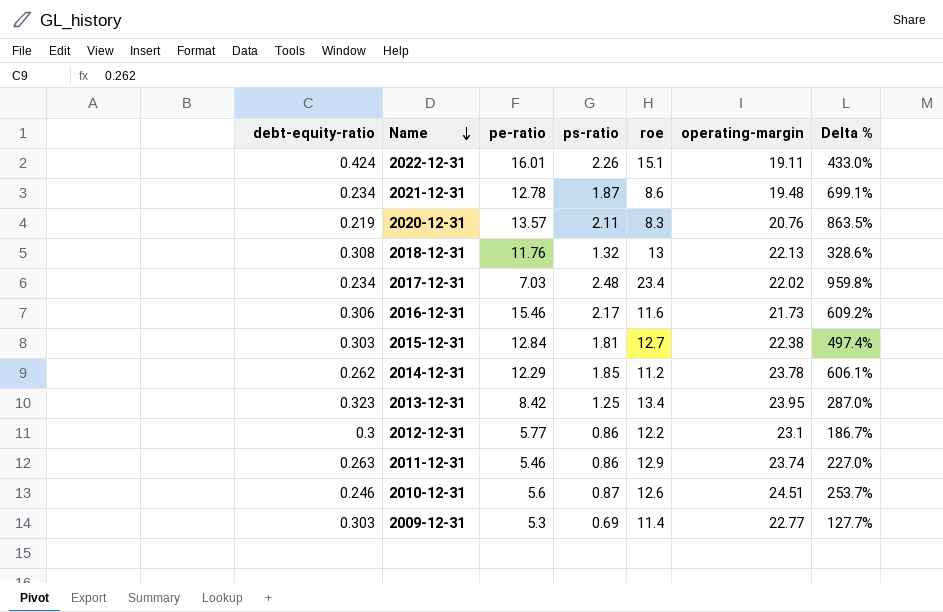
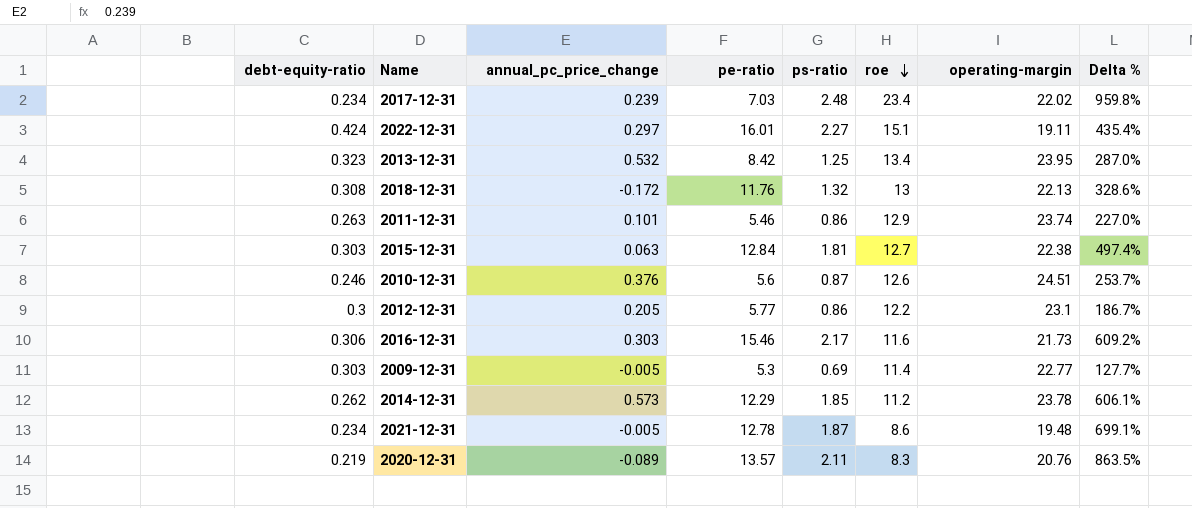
row order: Name descending -> roe descending
column annual_pc_price_change | position: none -> 3
2022-12-31 | ps-ratio: 2.26 -> 2.27
2022-12-31 | Delta %: 433.0% -> 435.4%

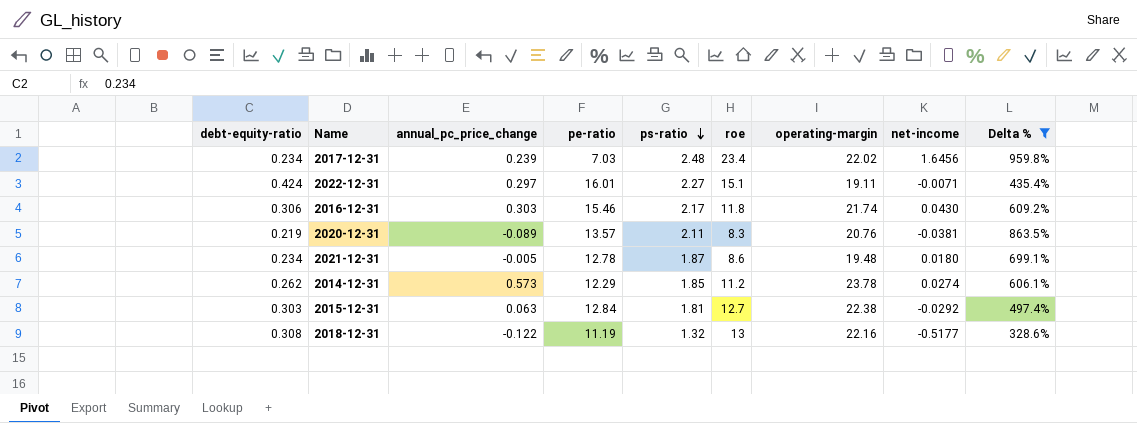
filter: none -> Delta % >= 328.6%
row order: roe descending -> ps-ratio descending
column net-income | position: none -> 8
2016-12-31 | roe: 11.6 -> 11.8
2016-12-31 | operating-margin: 21.73 -> 21.74
2018-12-31 | annual_pc_price_change: -0.172 -> -0.122
2018-12-31 | pe-ratio: 11.76 -> 11.19
2018-12-31 | operating-margin: 22.13 -> 22.16

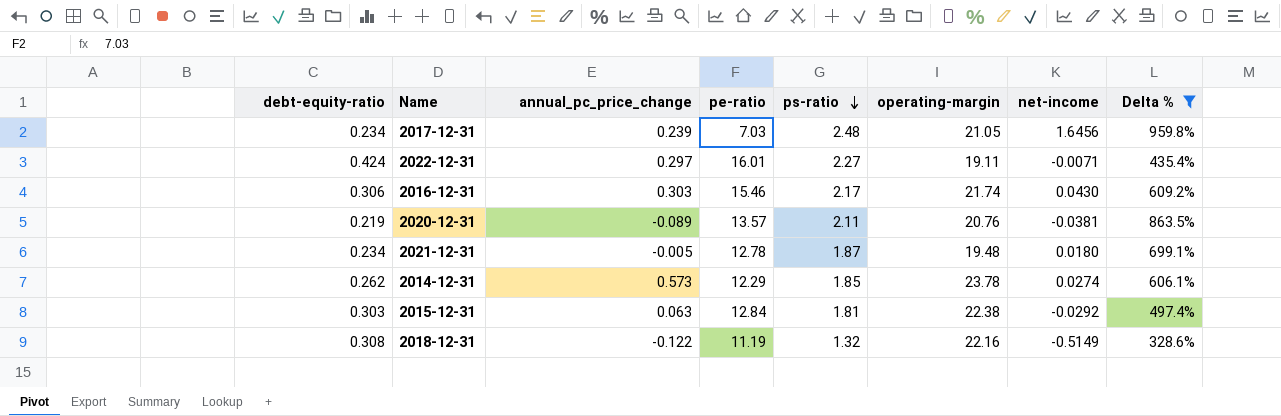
column roe | position: 6 -> none
2017-12-31 | operating-margin: 22.02 -> 21.05
2018-12-31 | net-income: -0.5177 -> -0.5149

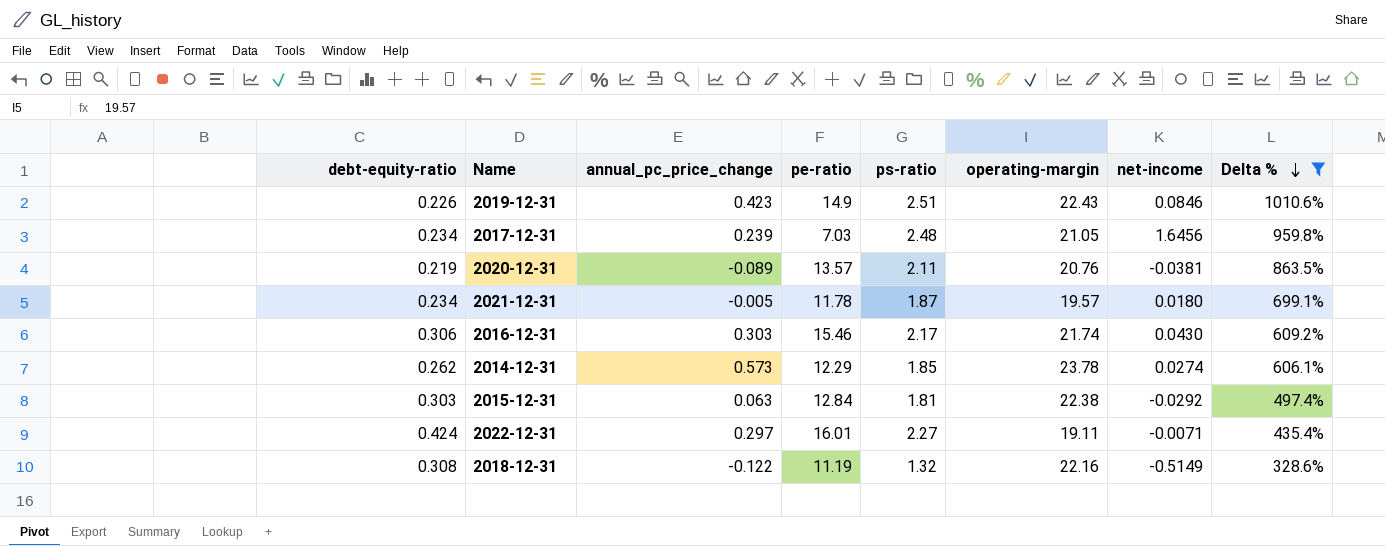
row order: ps-ratio descending -> Delta % descending
row 2019-12-31: none -> 0.226 | 0.423 | 14.9 | 2.51 | 22.43 | 0.0846 | 1010.6%
2021-12-31 | pe-ratio: 12.78 -> 11.78
2021-12-31 | operating-margin: 19.48 -> 19.57

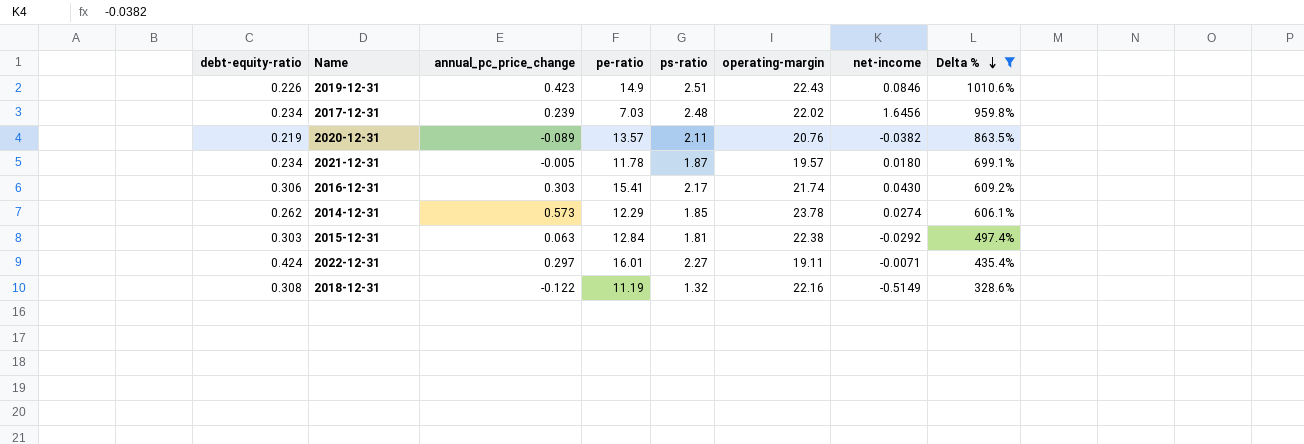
2017-12-31 | operating-margin: 21.05 -> 22.02
2020-12-31 | net-income: -0.0381 -> -0.0382
2016-12-31 | pe-ratio: 15.46 -> 15.41

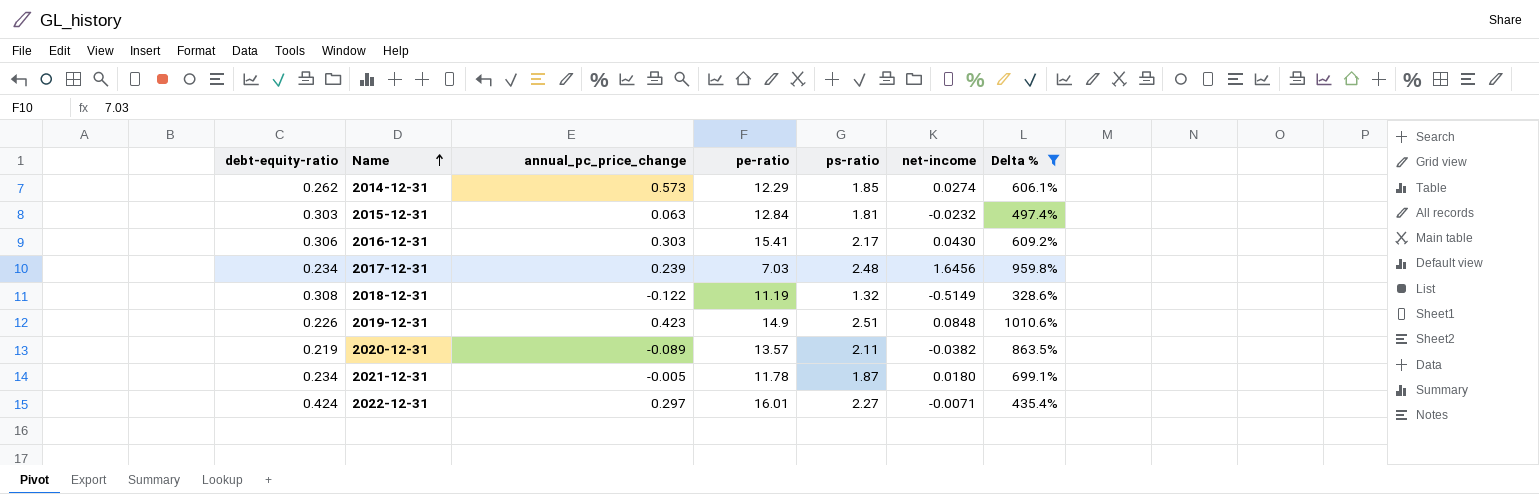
row order: Delta % descending -> Name ascending
column operating-margin | position: 6 -> none
2015-12-31 | net-income: -0.0292 -> -0.0232
2019-12-31 | net-income: 0.0846 -> 0.0848

